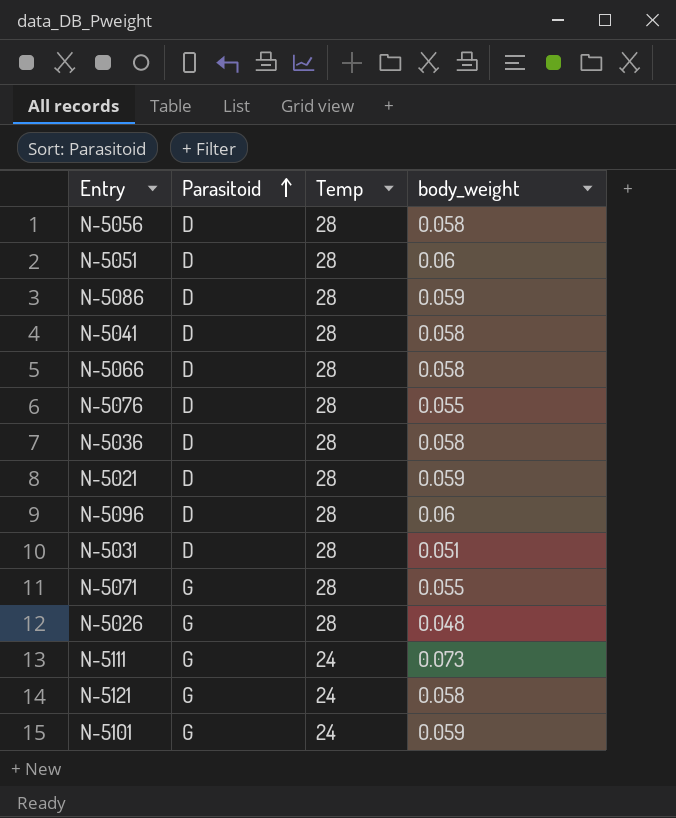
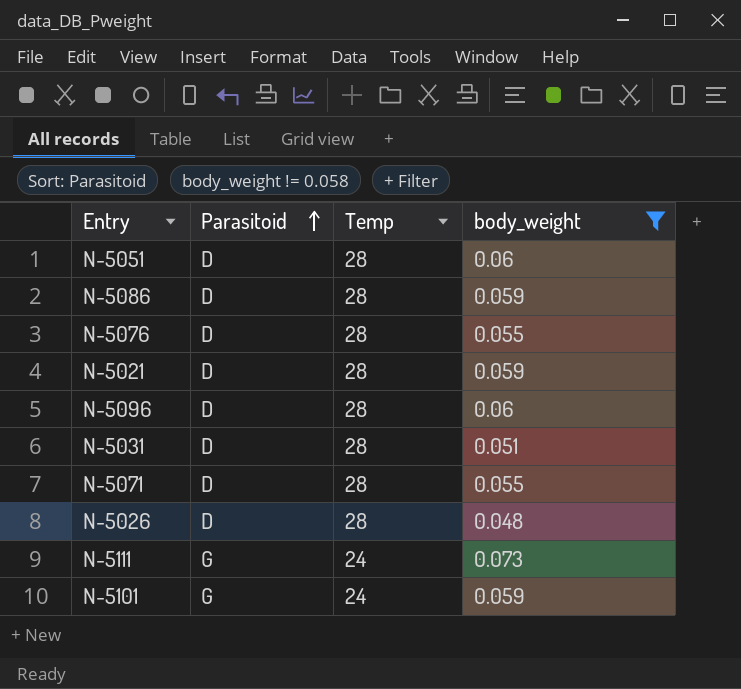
filter: none -> body_weight != 0.058
N-5071 | Parasitoid: G -> D
N-5026 | Parasitoid: G -> D

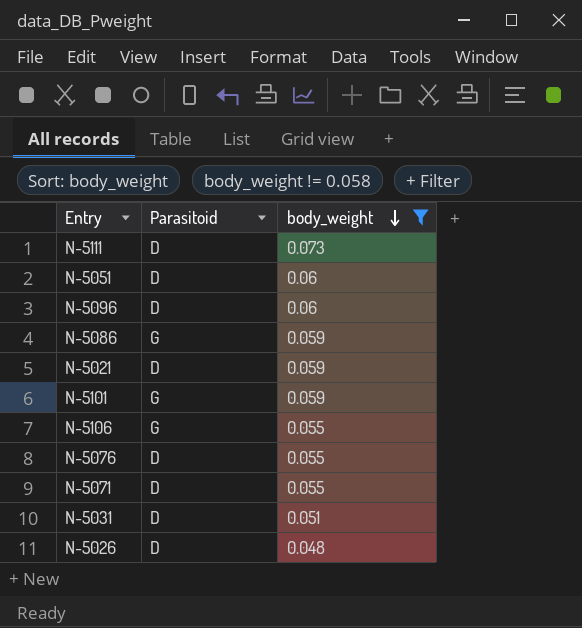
row order: Parasitoid ascending -> body_weight descending
column Temp | position: 3 -> none
N-5111 | Parasitoid: G -> D
N-5086 | Parasitoid: D -> G
row N-5106: none -> G | 0.055

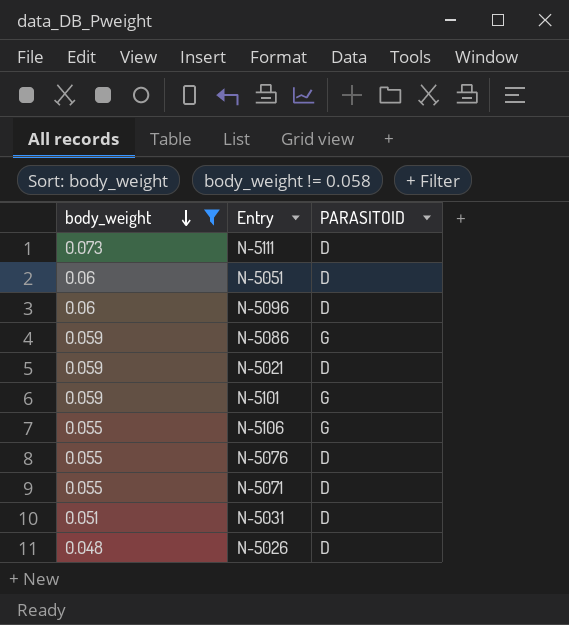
column body_weight | position: 3 -> 1
column name: Parasitoid -> PARASITOID

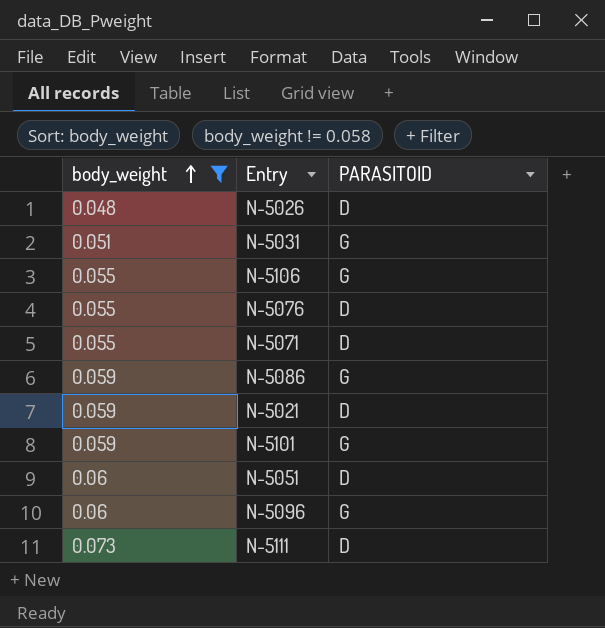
row order: body_weight descending -> body_weight ascending
N-5031 | PARASITOID: D -> G
N-5096 | PARASITOID: D -> G

